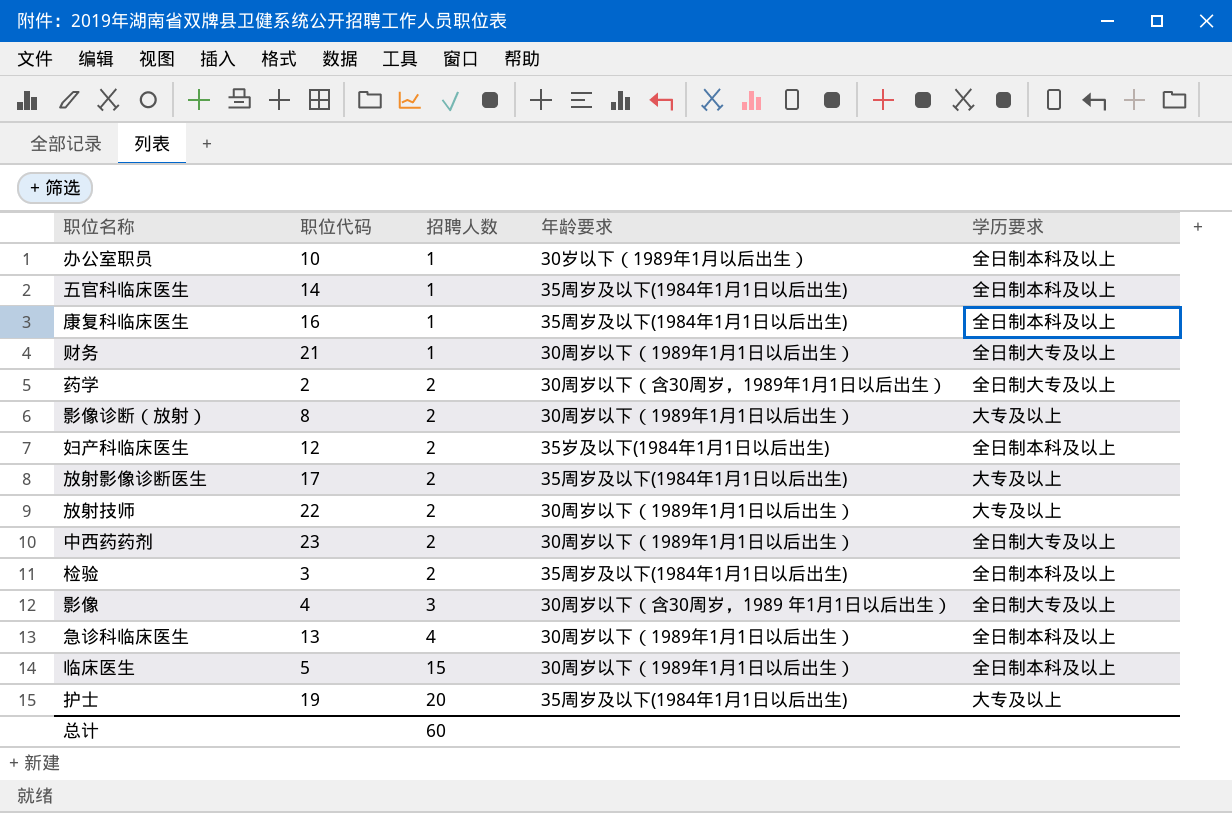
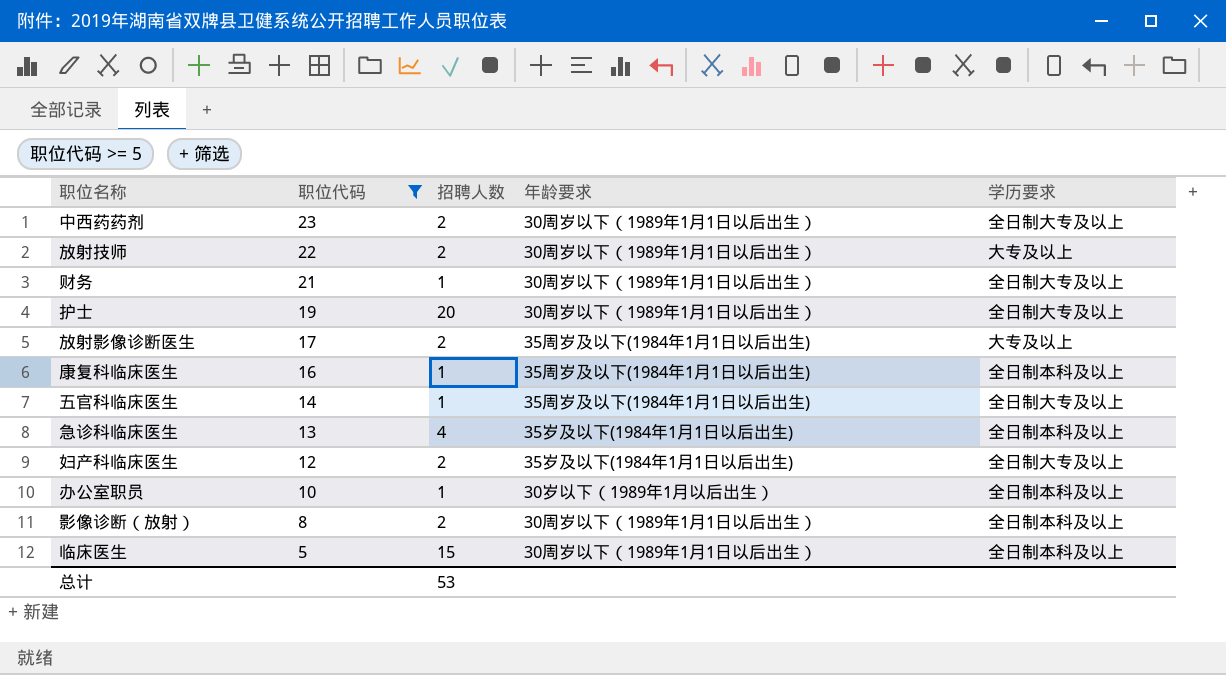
filter: none -> 职位代码 >= 5
row order: 招聘人数 ascending -> 职位代码 descending
护士 | 年龄要求: 35周岁及以下(1984年1月1日以后出生) -> 30周岁以下（1989年1月1日以后出生）
护士 | 学历要求: 大专及以上 -> 全日制大专及以上
五官科临床医生 | 学历要求: 全日制本科及以上 -> 全日制大专及以上
急诊科临床医生 | 年龄要求: 30周岁以下（1989年1月1日以后出生） -> 35岁及以下(1984年1月1日以后出生)
妇产科临床医生 | 学历要求: 全日制本科及以上 -> 全日制大专及以上
影像诊断（放射） | 学历要求: 大专及以上 -> 全日制本科及以上
总计 | 招聘人数: 60 -> 53

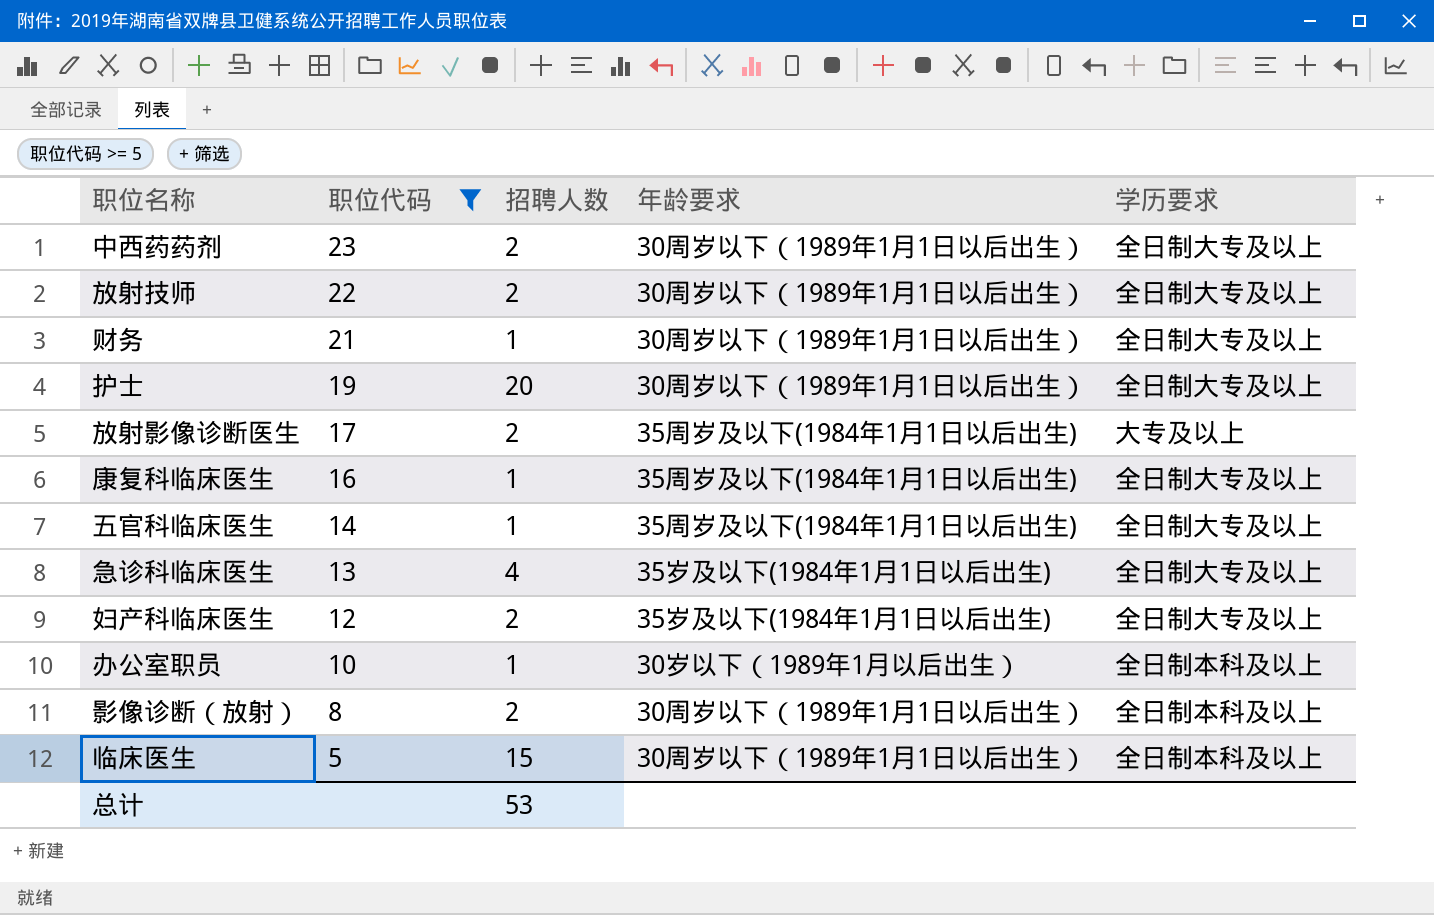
放射技师 | 学历要求: 大专及以上 -> 全日制大专及以上
康复科临床医生 | 学历要求: 全日制本科及以上 -> 全日制大专及以上
急诊科临床医生 | 学历要求: 全日制本科及以上 -> 全日制大专及以上

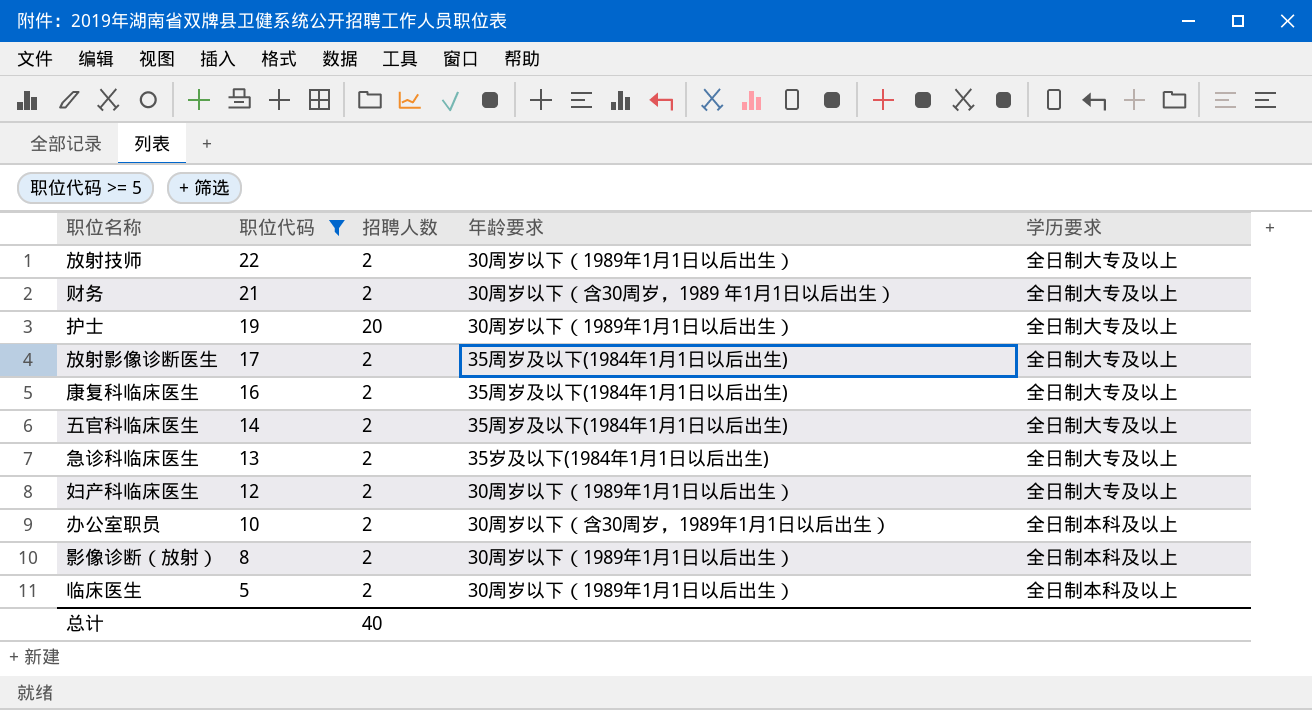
row 中西药药剂: 23 | 2 | 30周岁以下（1989年1月1日以后出生） | 全日制大专及以上 -> none
财务 | 招聘人数: 1 -> 2
财务 | 年龄要求: 30周岁以下（1989年1月1日以后出生） -> 30周岁以下（含30周岁，1989 年1月1日以后出生）
放射影像诊断医生 | 学历要求: 大专及以上 -> 全日制大专及以上
康复科临床医生 | 招聘人数: 1 -> 2
五官科临床医生 | 招聘人数: 1 -> 2
急诊科临床医生 | 招聘人数: 4 -> 2
妇产科临床医生 | 年龄要求: 35岁及以下(1984年1月1日以后出生) -> 30周岁以下（1989年1月1日以后出生）
办公室职员 | 招聘人数: 1 -> 2
办公室职员 | 年龄要求: 30岁以下（1989年1月以后出生） -> 30周岁以下（含30周岁，1989年1月1日以后出生）
临床医生 | 招聘人数: 15 -> 2
总计 | 招聘人数: 53 -> 40

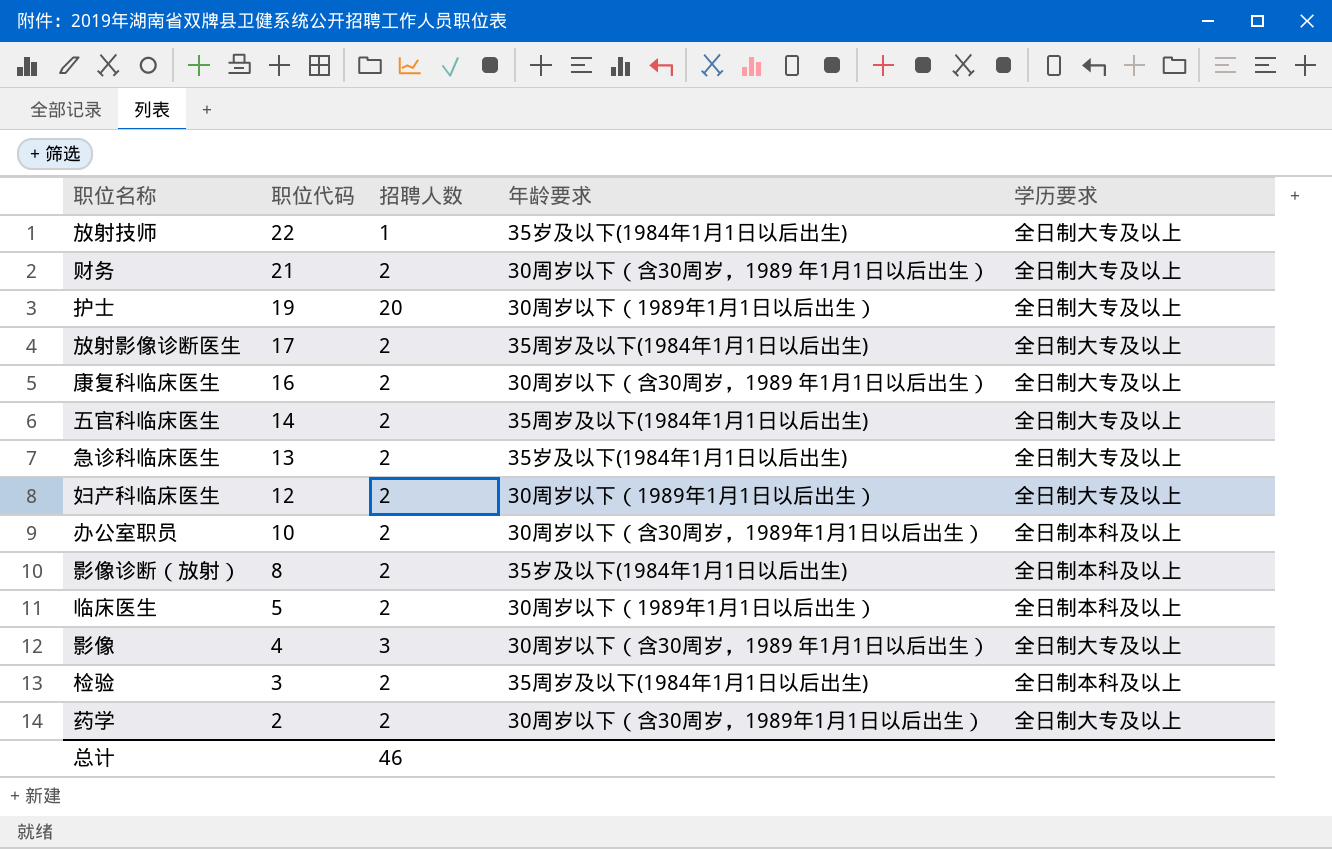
filter: 职位代码 >= 5 -> none
放射技师 | 招聘人数: 2 -> 1
放射技师 | 年龄要求: 30周岁以下（1989年1月1日以后出生） -> 35岁及以下(1984年1月1日以后出生)
康复科临床医生 | 年龄要求: 35周岁及以下(1984年1月1日以后出生) -> 30周岁以下（含30周岁，1989 年1月1日以后出生）
影像诊断（放射） | 年龄要求: 30周岁以下（1989年1月1日以后出生） -> 35岁及以下(1984年1月1日以后出生)
总计 | 招聘人数: 40 -> 46

